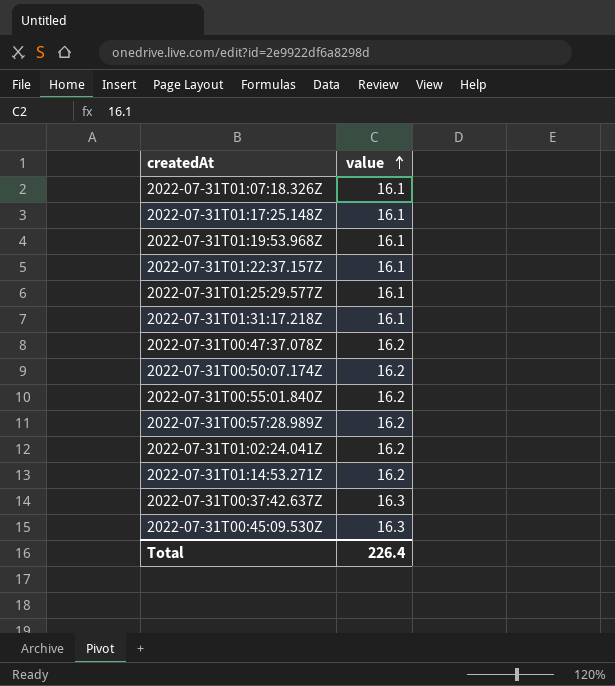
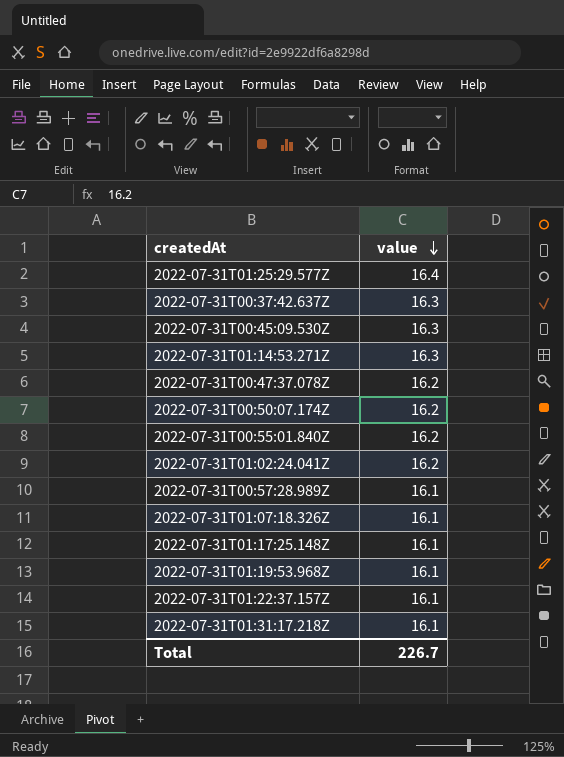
row order: value ascending -> value descending
2022-07-31T01:25:29.577Z | value: 16.1 -> 16.4
2022-07-31T01:14:53.271Z | value: 16.2 -> 16.3
2022-07-31T00:57:28.989Z | value: 16.2 -> 16.1
Total | value: 226.4 -> 226.7

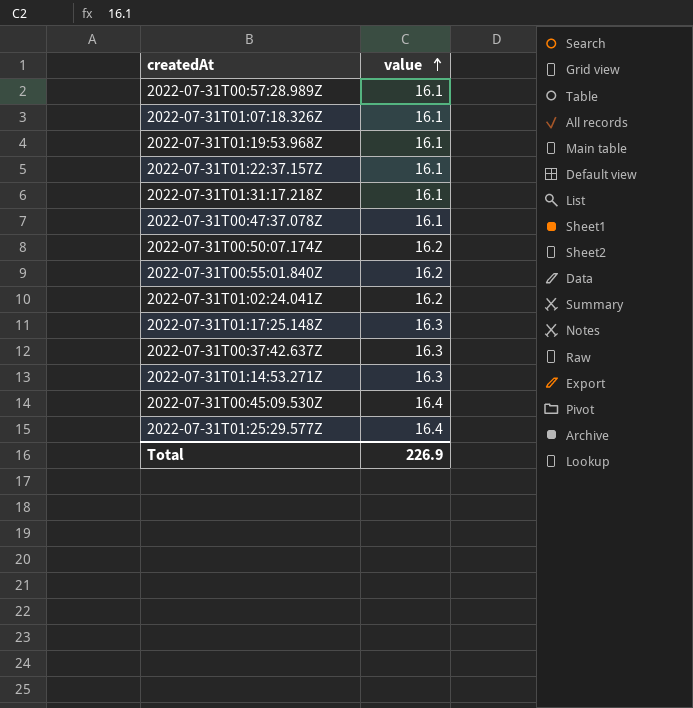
row order: value descending -> value ascending
2022-07-31T00:47:37.078Z | value: 16.2 -> 16.1
2022-07-31T01:17:25.148Z | value: 16.1 -> 16.3
2022-07-31T00:45:09.530Z | value: 16.3 -> 16.4
Total | value: 226.7 -> 226.9

